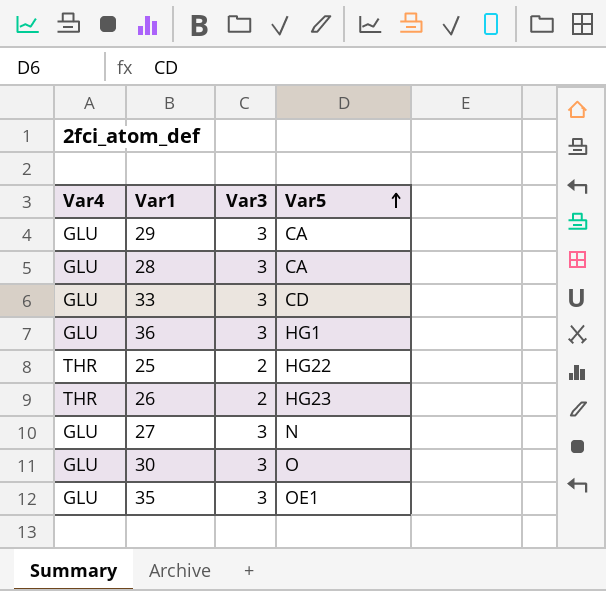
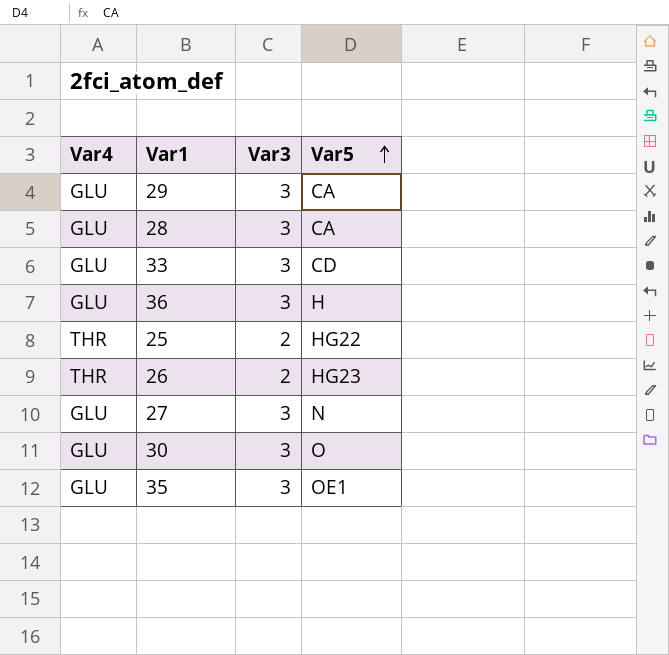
36 | Var5: HG1 -> H

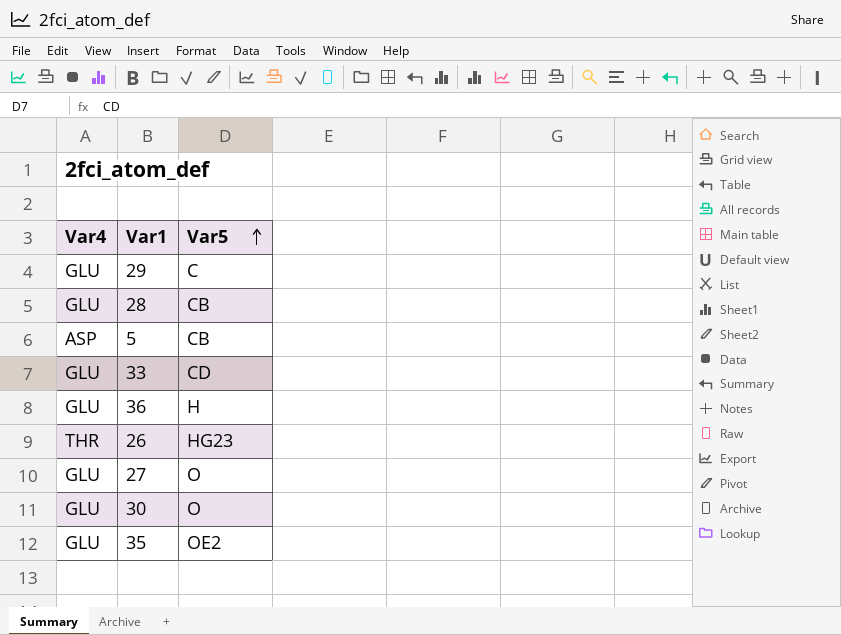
column Var3 | position: 3 -> none
row 25: THR | 2 | HG22 -> none
29 | Var5: CA -> C
28 | Var5: CA -> CB
row 5: none -> ASP | CB
27 | Var5: N -> O
35 | Var5: OE1 -> OE2

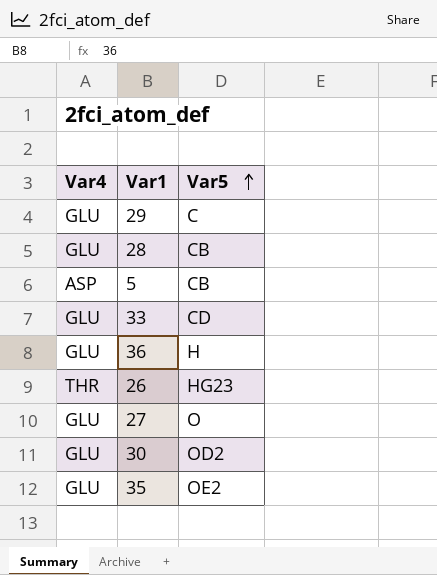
30 | Var5: O -> OD2

